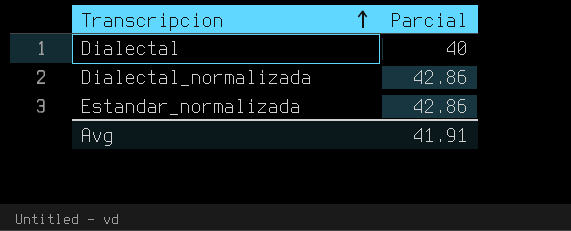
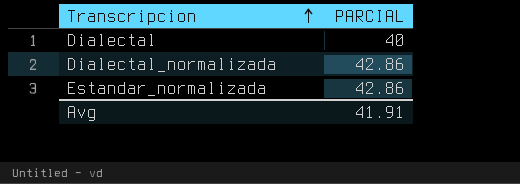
column name: Parcial -> PARCIAL

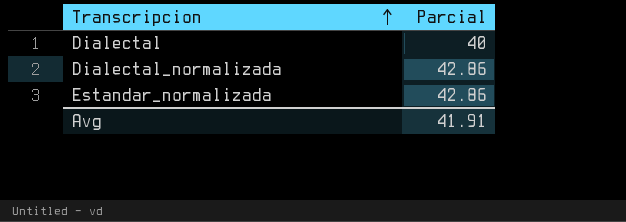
column name: PARCIAL -> Parcial

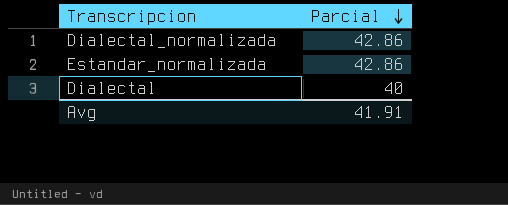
row order: Transcripcion ascending -> Parcial descending

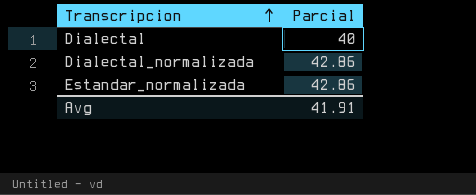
row order: Parcial descending -> Transcripcion ascending

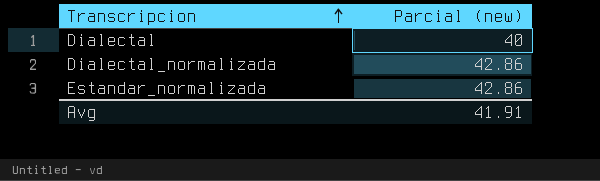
column name: Parcial -> Parcial (new)

